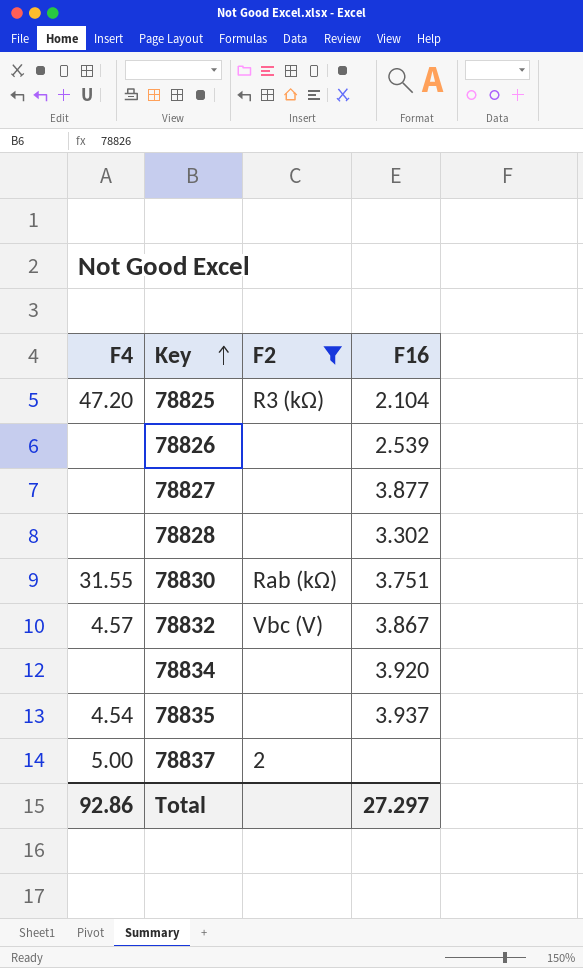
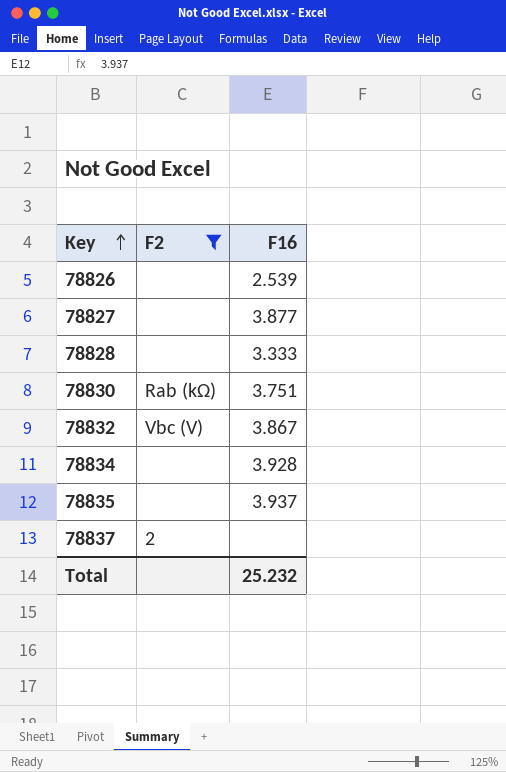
column F4 | position: 1 -> none
row 78825: 47.20 | R3 (kΩ) | 2.104 -> none
78828 | F16: 3.302 -> 3.333
78834 | F16: 3.920 -> 3.928
Total | F16: 27.297 -> 25.232

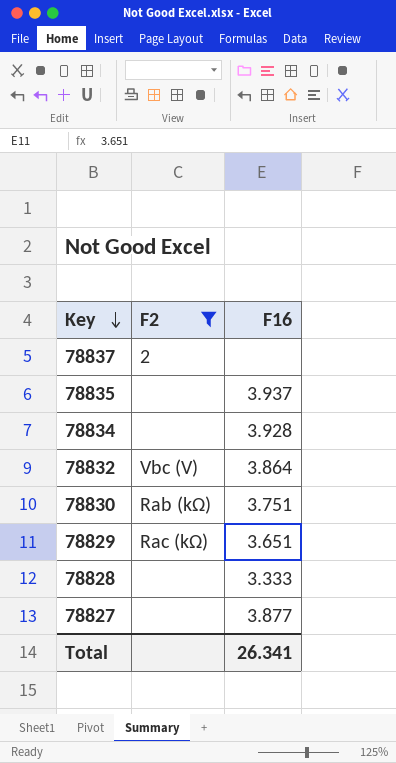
row order: Key ascending -> Key descending
row 78826: none | 2.539 -> none
78832 | F16: 3.867 -> 3.864
row 78829: none -> Rac (kΩ) | 3.651
Total | F16: 25.232 -> 26.341

